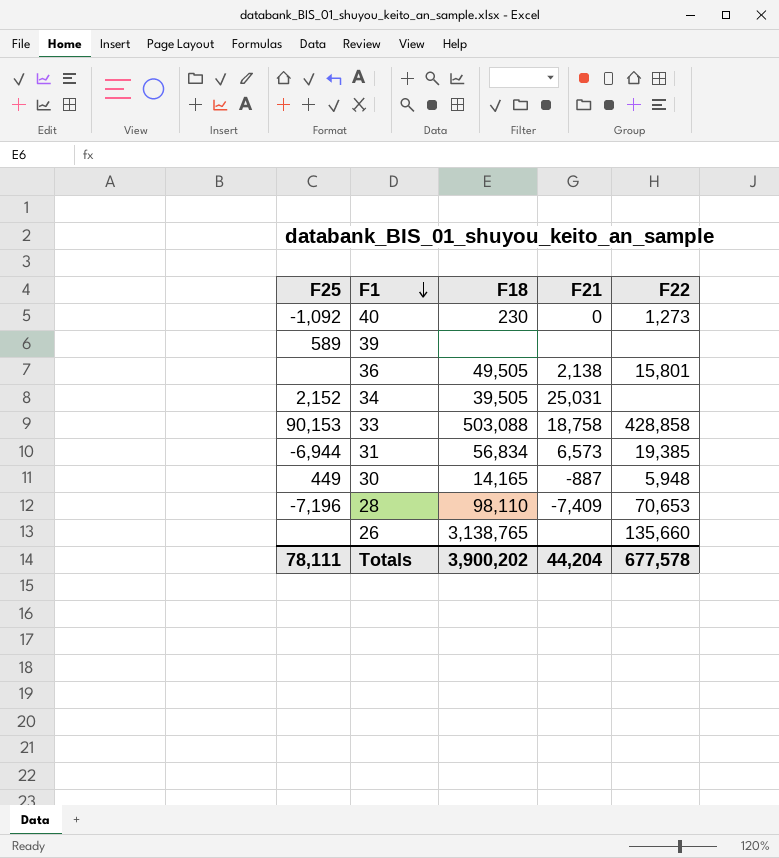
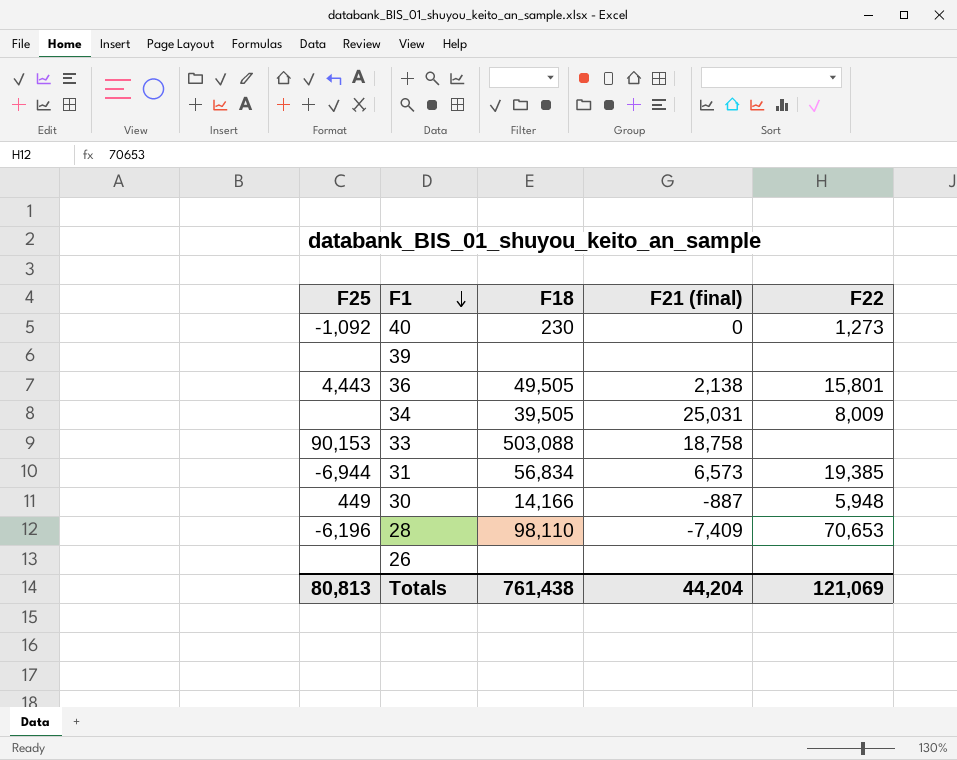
column name: F21 -> F21 (final)
39 | F25: 589 -> none
36 | F25: none -> 4,443
34 | F25: 2,152 -> none
34 | F22: none -> 8,009
33 | F22: 428,858 -> none
30 | F18: 14,165 -> 14,166
28 | F25: -7,196 -> -6,196
26 | F18: 3,138,765 -> none
26 | F22: 135,660 -> none
Totals | F25: 78,111 -> 80,813
Totals | F18: 3,900,202 -> 761,438
Totals | F22: 677,578 -> 121,069

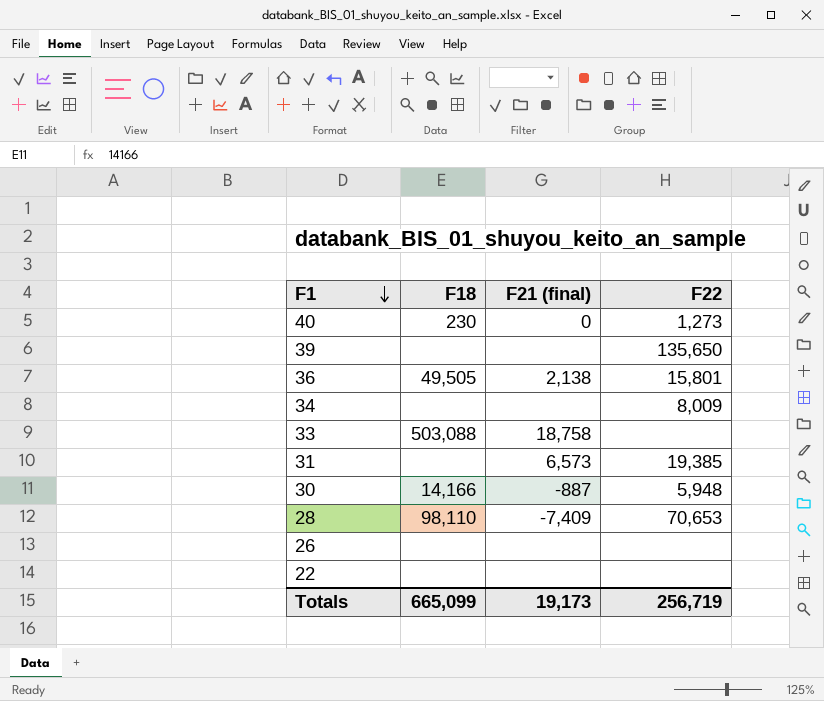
column F25 | position: 1 -> none
39 | F22: none -> 135,650
34 | F18: 39,505 -> none
34 | F21 (final): 25,031 -> none
31 | F18: 56,834 -> none
row 22: none -> none | none | none
Totals | F18: 761,438 -> 665,099
Totals | F21 (final): 44,204 -> 19,173
Totals | F22: 121,069 -> 256,719

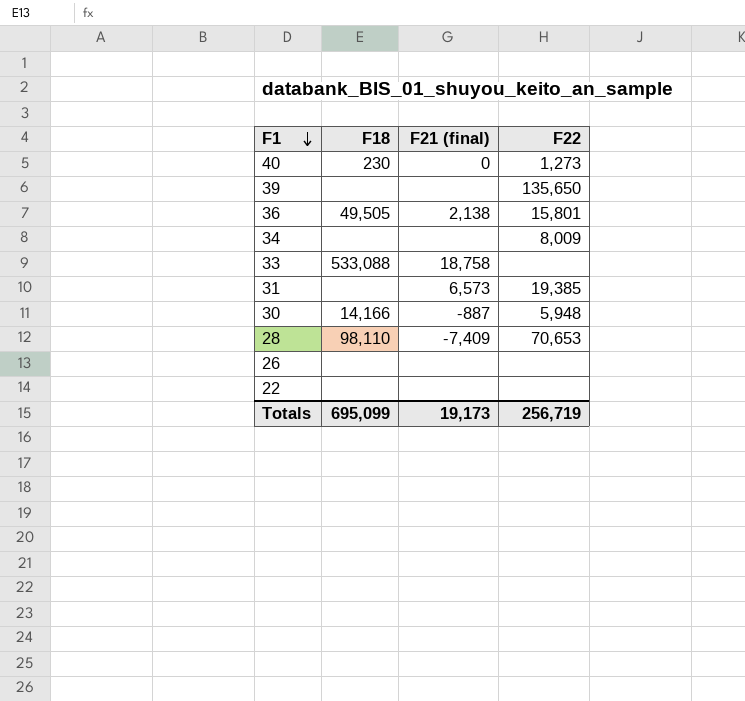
33 | F18: 503,088 -> 533,088
Totals | F18: 665,099 -> 695,099

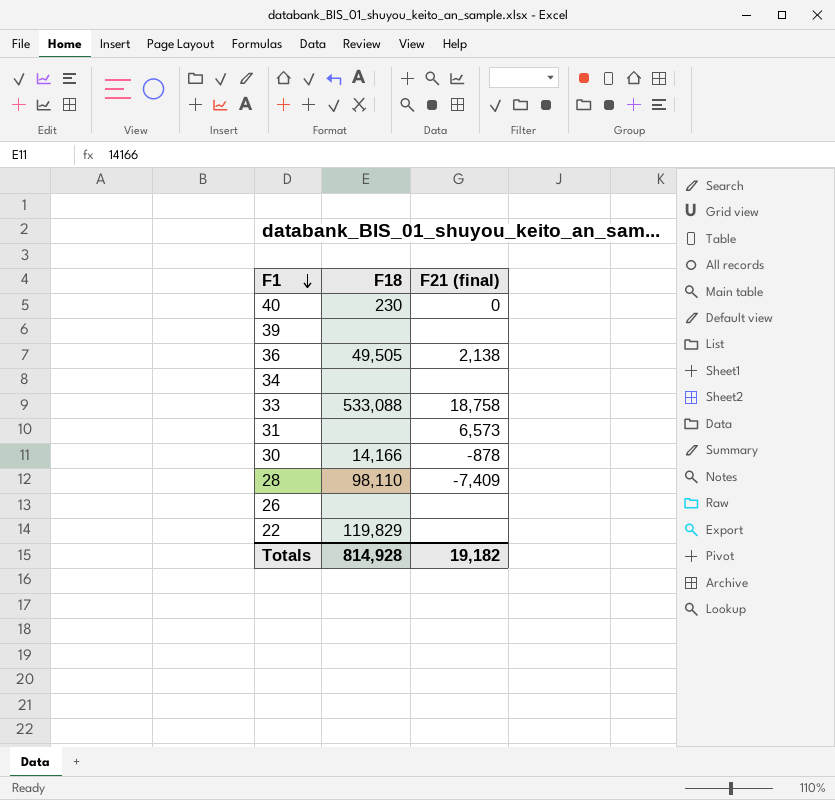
column F22 | position: 4 -> none
30 | F21 (final): -887 -> -878
22 | F18: none -> 119,829
Totals | F18: 695,099 -> 814,928
Totals | F21 (final): 19,173 -> 19,182

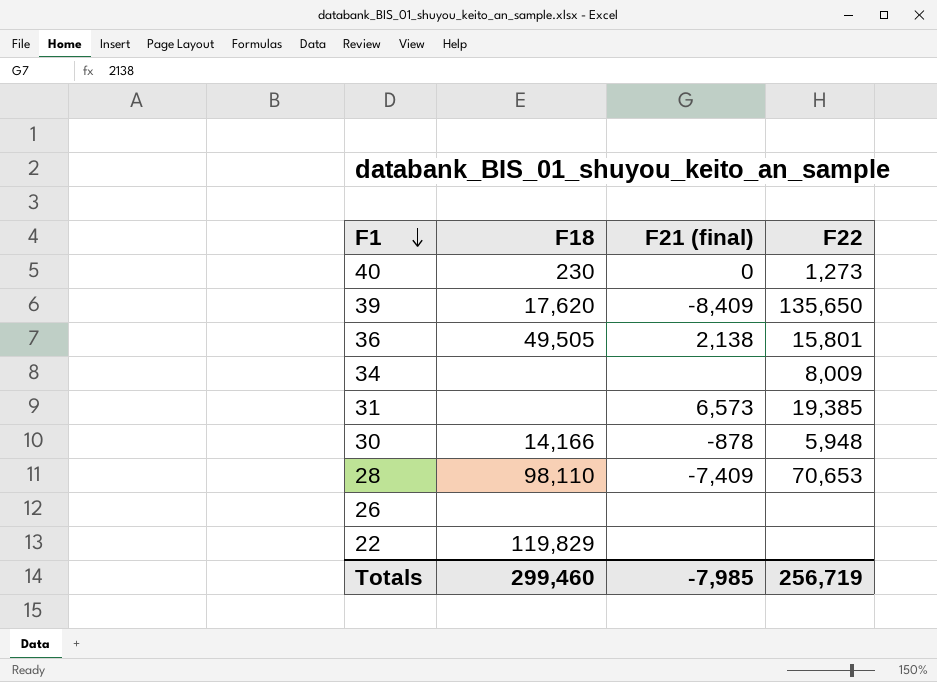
column F22 | position: none -> 4
row 33: 533,088 | 18,758 -> none
39 | F18: none -> 17,620
39 | F21 (final): none -> -8,409
Totals | F18: 814,928 -> 299,460
Totals | F21 (final): 19,182 -> -7,985

